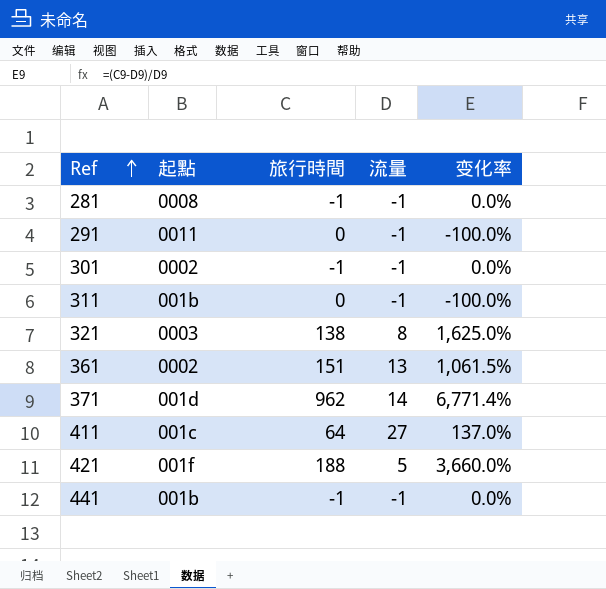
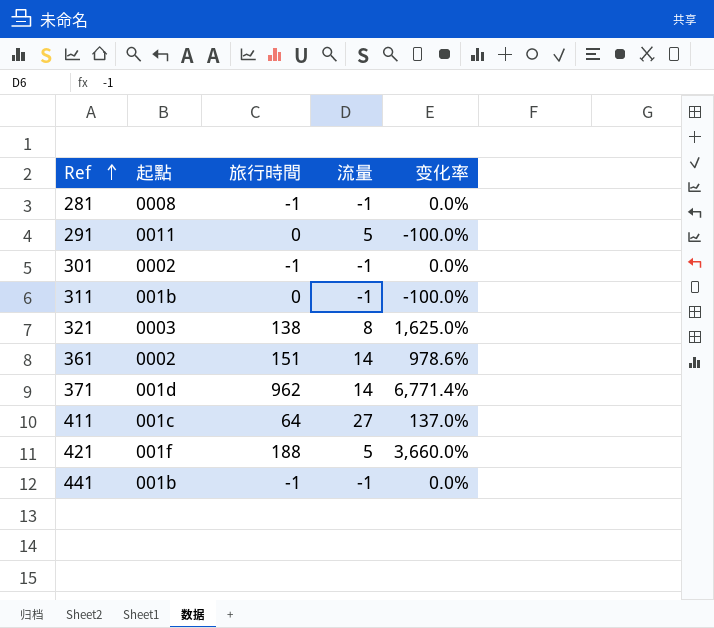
291 | 流量: -1 -> 5
361 | 流量: 13 -> 14
361 | 变化率: 1,061.5% -> 978.6%

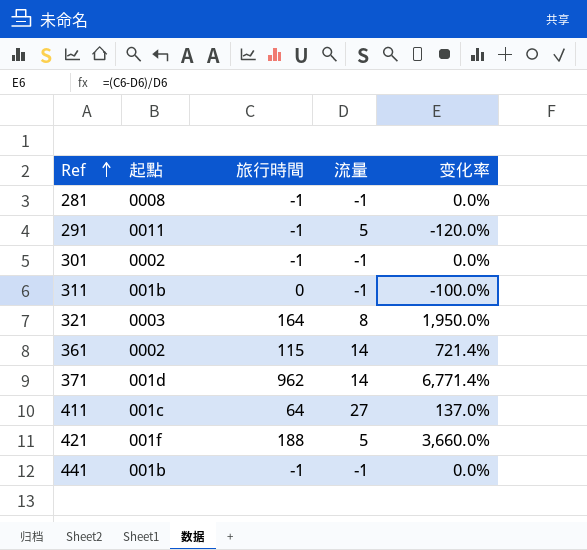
291 | 旅行時間: 0 -> -1
291 | 变化率: -100.0% -> -120.0%
321 | 旅行時間: 138 -> 164
321 | 变化率: 1,625.0% -> 1,950.0%
361 | 旅行時間: 151 -> 115
361 | 变化率: 978.6% -> 721.4%

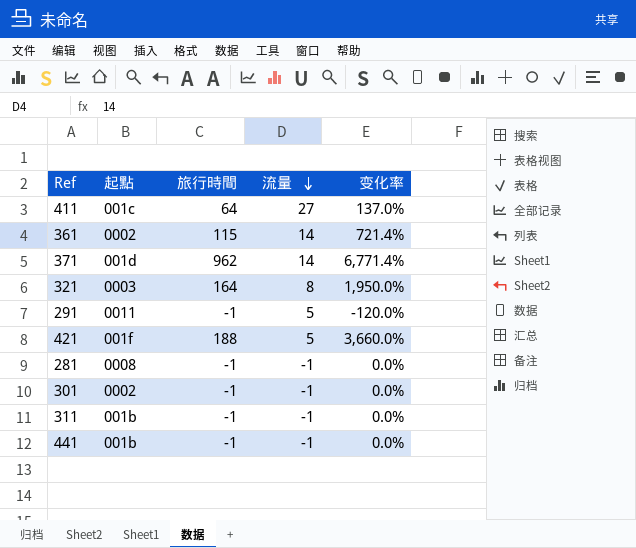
row order: Ref ascending -> 流量 descending
311 | 旅行時間: 0 -> -1
311 | 变化率: -100.0% -> 0.0%

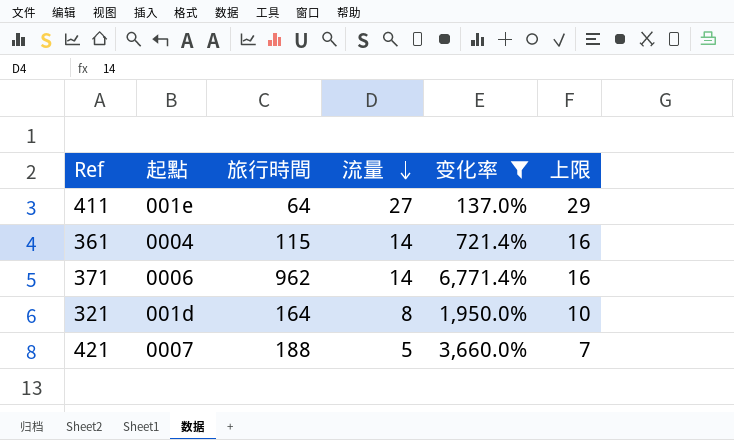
filter: none -> 变化率 >= 137.0%
column 上限 | formula: none -> [流量] + 2
411 | 起點: 001c -> 001e
361 | 起點: 0002 -> 0004
371 | 起點: 001d -> 0006
321 | 起點: 0003 -> 001d
421 | 起點: 001f -> 0007

